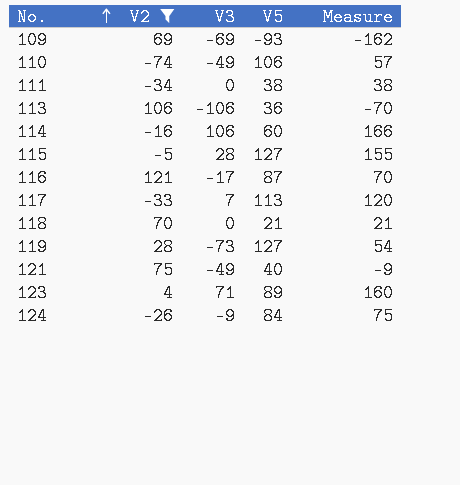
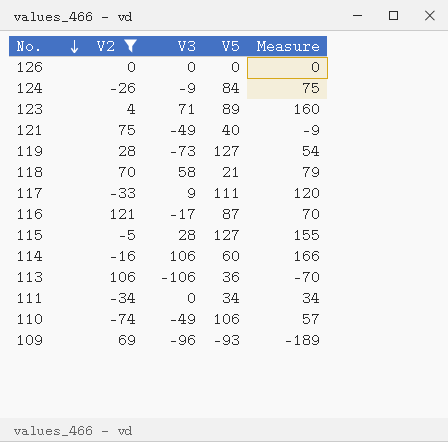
row order: No. ascending -> No. descending
row 126: none -> 0 | 0 | 0 | 0
118 | V3: 0 -> 58
118 | Measure: 21 -> 79
117 | V3: 7 -> 9
117 | V5: 113 -> 111
111 | V5: 38 -> 34
111 | Measure: 38 -> 34
109 | V3: -69 -> -96
109 | Measure: -162 -> -189

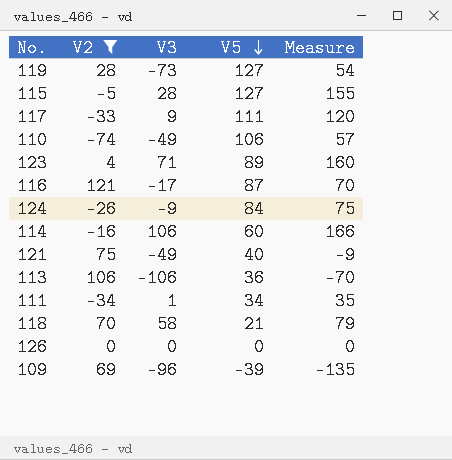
row order: No. descending -> V5 descending
111 | V3: 0 -> 1
111 | Measure: 34 -> 35
109 | V5: -93 -> -39
109 | Measure: -189 -> -135

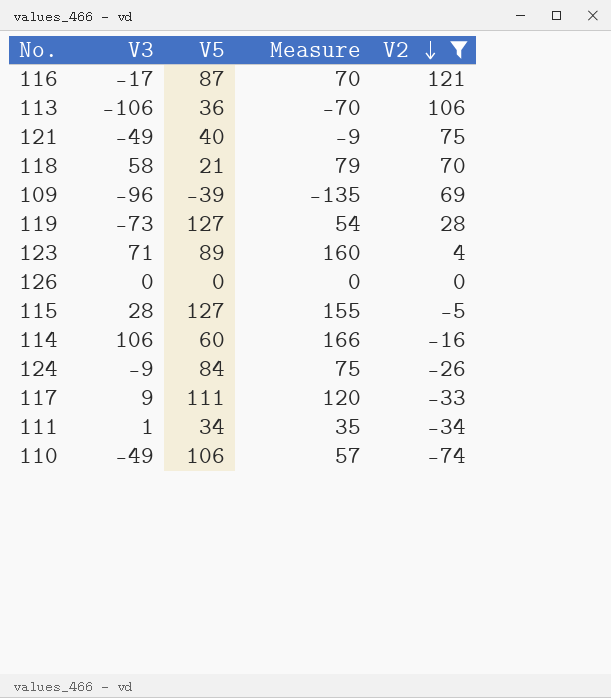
row order: V5 descending -> V2 descending
column V2 | position: 2 -> 5

